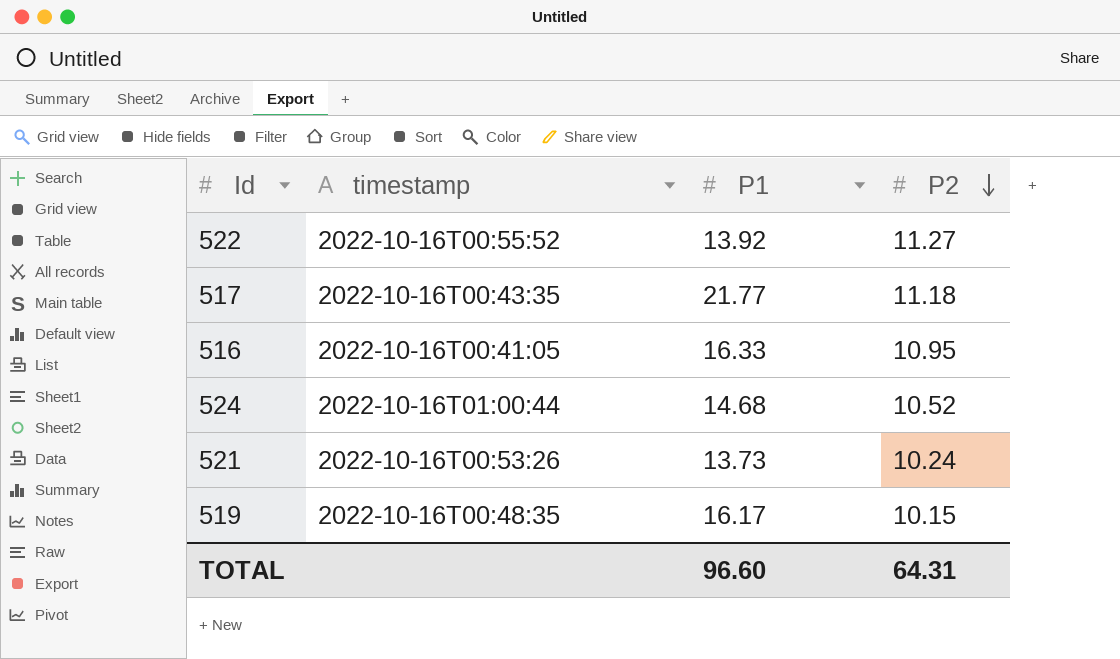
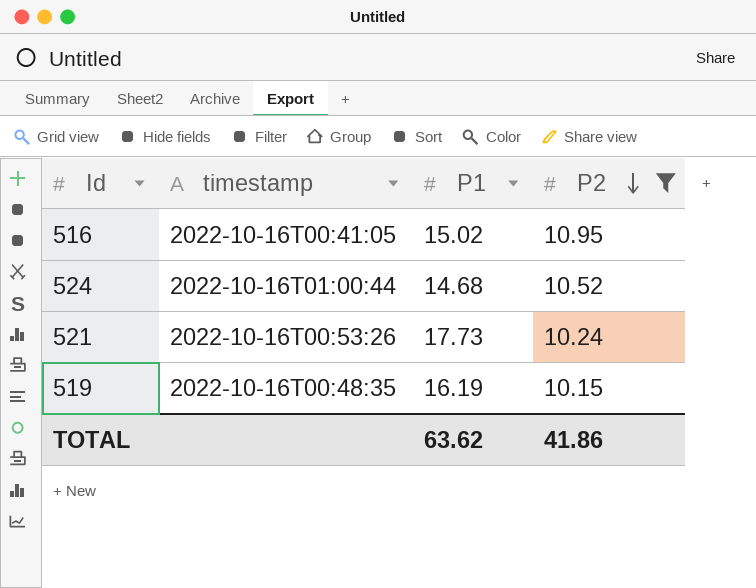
filter: none -> P2 <= 10.95
516 | P1: 16.33 -> 15.02
521 | P1: 13.73 -> 17.73
519 | P1: 16.17 -> 16.19
TOTAL | P1: 96.60 -> 63.62
TOTAL | P2: 64.31 -> 41.86

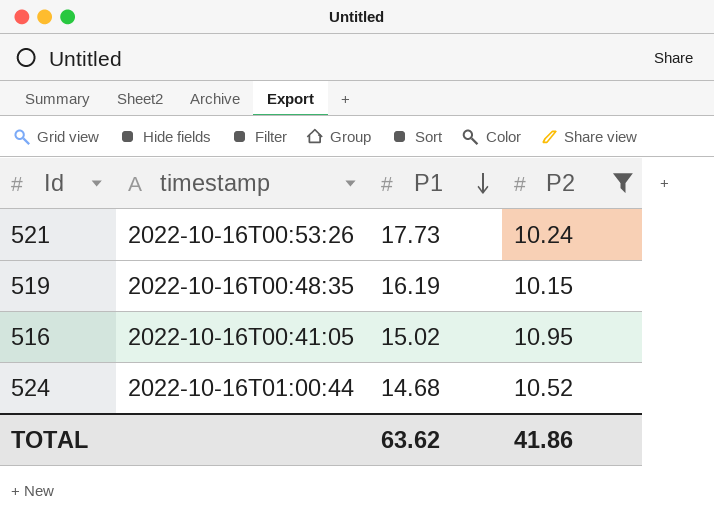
row order: P2 descending -> P1 descending

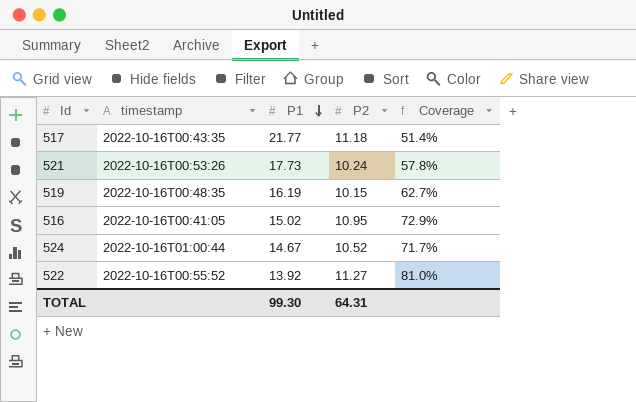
filter: P2 <= 10.95 -> none
column Coverage | formula: none -> [P2] / [P1]
524 | P1: 14.68 -> 14.67
TOTAL | P1: 63.62 -> 99.30
TOTAL | P2: 41.86 -> 64.31

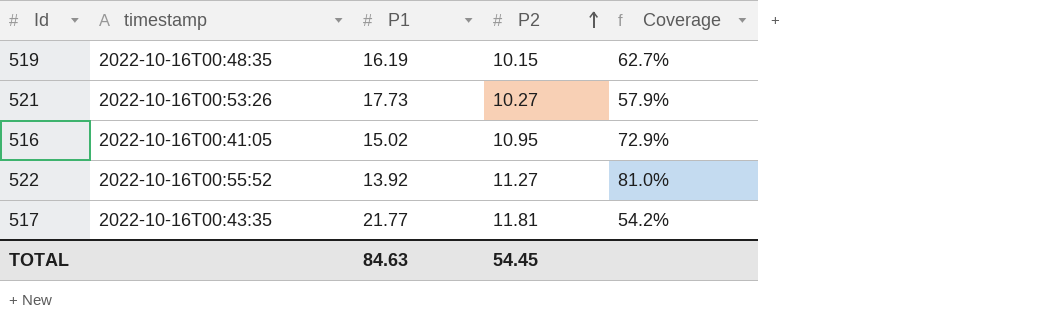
row order: P1 descending -> P2 ascending
row 524: 2022-10-16T01:00:44 | 14.67 | 10.52 | 71.7% -> none
521 | P2: 10.24 -> 10.27
521 | Coverage: 57.8% -> 57.9%
517 | P2: 11.18 -> 11.81
517 | Coverage: 51.4% -> 54.2%
TOTAL | P1: 99.30 -> 84.63
TOTAL | P2: 64.31 -> 54.45

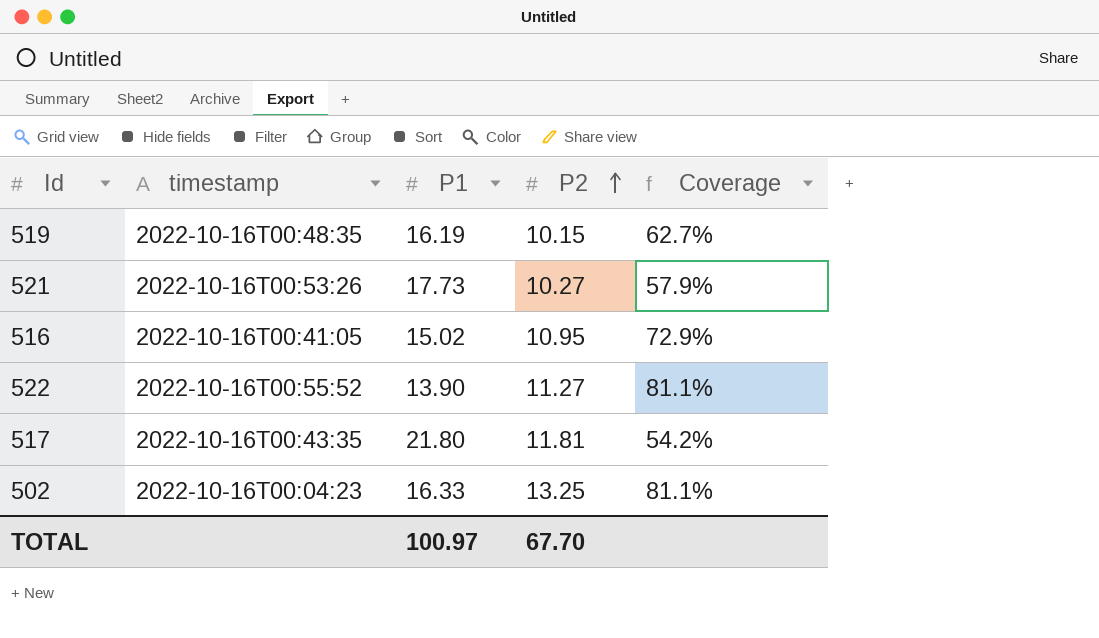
522 | P1: 13.92 -> 13.90
522 | Coverage: 81.0% -> 81.1%
517 | P1: 21.77 -> 21.80
row 502: none -> 2022-10-16T00:04:23 | 16.33 | 13.25 | 81.1%
TOTAL | P1: 84.63 -> 100.97
TOTAL | P2: 54.45 -> 67.70

